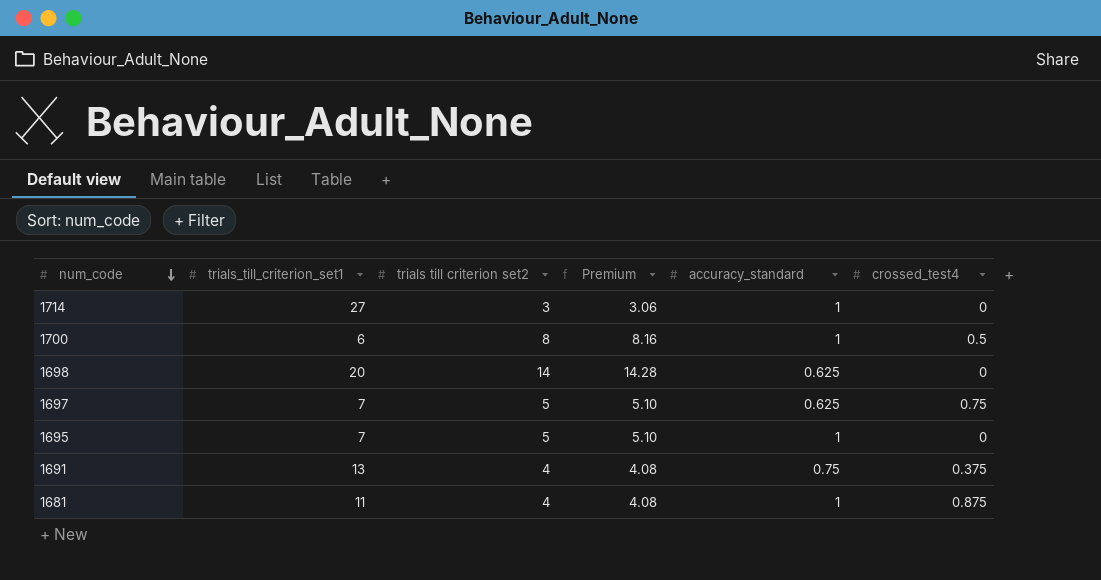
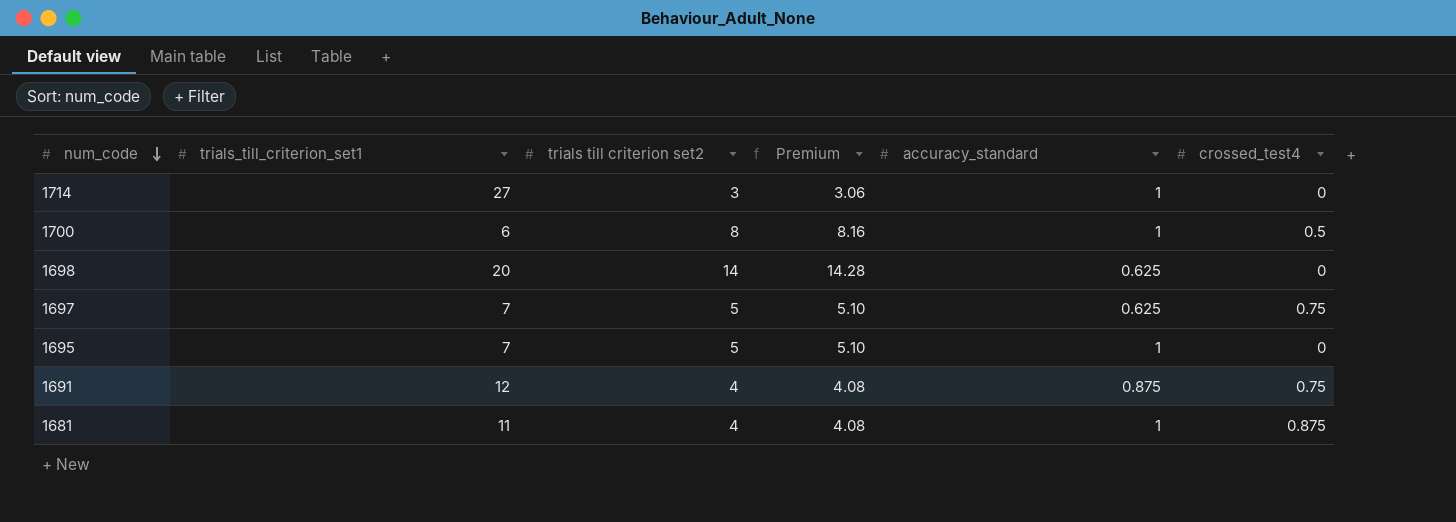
1691 | trials_till_criterion_set1: 13 -> 12
1691 | accuracy_standard: 0.75 -> 0.875
1691 | crossed_test4: 0.375 -> 0.75

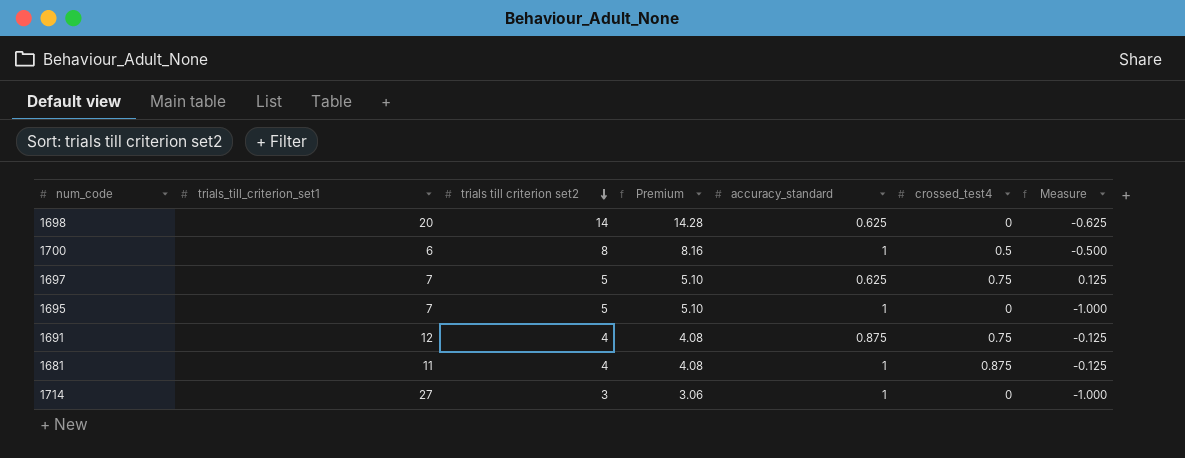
row order: num_code descending -> trials till criterion set2 descending
column Measure | formula: none -> [crossed_test4] - [accuracy_standard]

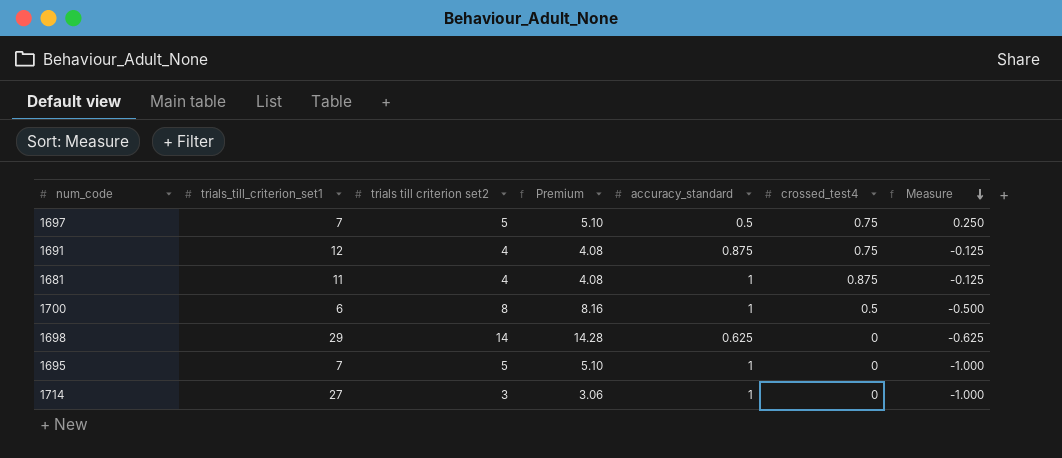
row order: trials till criterion set2 descending -> Measure descending
1697 | accuracy_standard: 0.625 -> 0.5
1697 | Measure: 0.125 -> 0.250
1698 | trials_till_criterion_set1: 20 -> 29

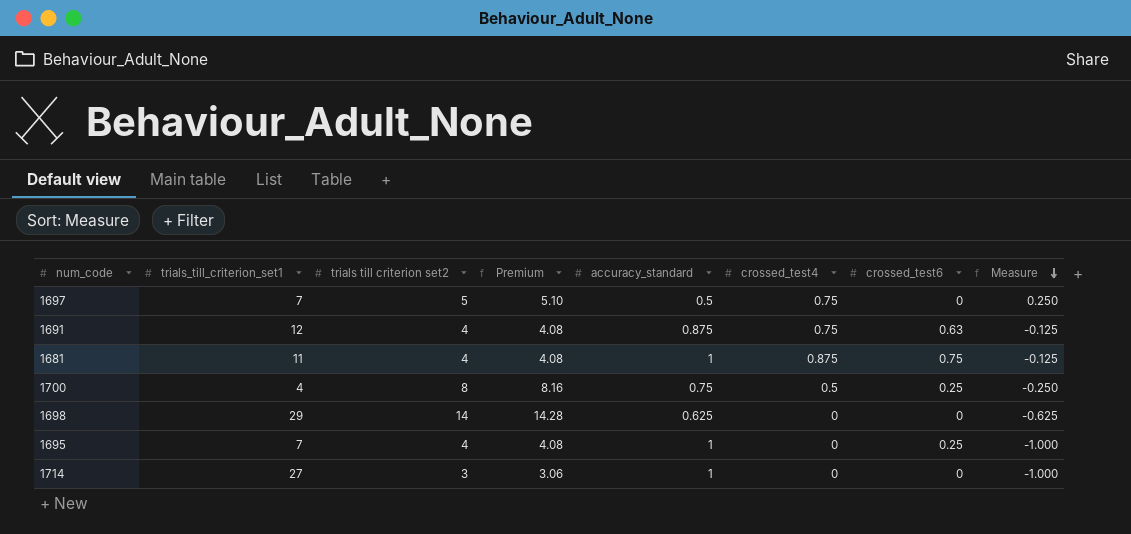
column crossed_test6 | position: none -> 7
1700 | trials_till_criterion_set1: 6 -> 4
1700 | accuracy_standard: 1 -> 0.75
1700 | Measure: -0.500 -> -0.250
1695 | trials till criterion set2: 5 -> 4
1695 | Premium: 5.10 -> 4.08

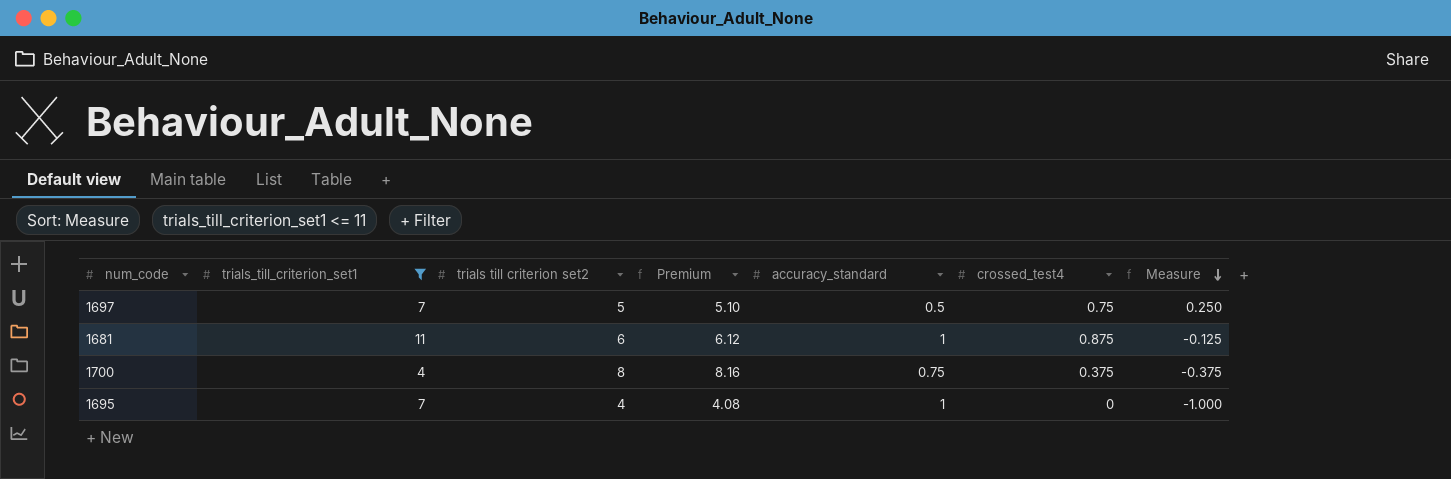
filter: none -> trials_till_criterion_set1 <= 11
column crossed_test6 | position: 7 -> none
1681 | trials till criterion set2: 4 -> 6
1681 | Premium: 4.08 -> 6.12
1700 | crossed_test4: 0.5 -> 0.375
1700 | Measure: -0.250 -> -0.375

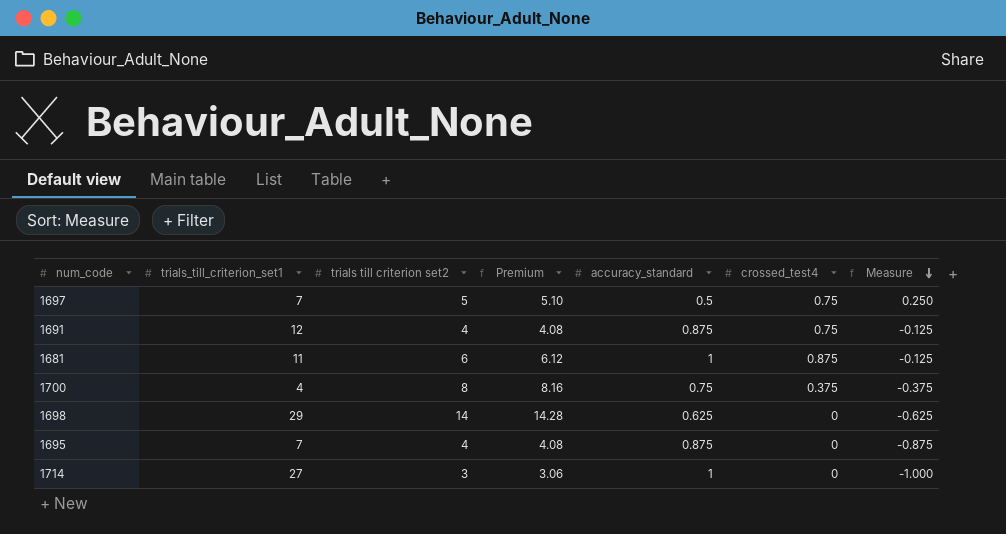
filter: trials_till_criterion_set1 <= 11 -> none
1695 | accuracy_standard: 1 -> 0.875
1695 | Measure: -1.000 -> -0.875

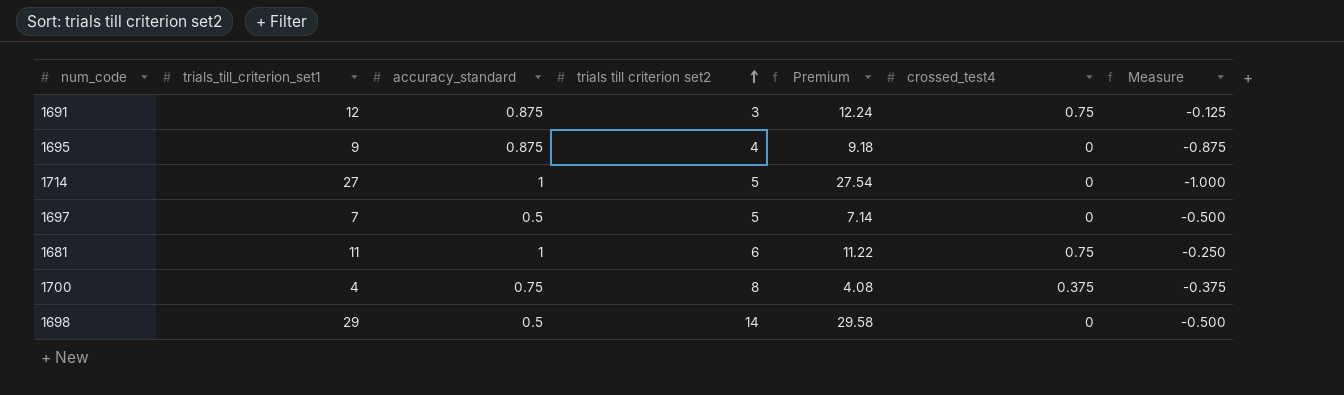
row order: Measure descending -> trials till criterion set2 ascending
column accuracy_standard | position: 5 -> 3
column Premium | formula: [trials till criterion set2] * 1.02 -> [trials_till_criterion_set1] * 1.02
1691 | trials till criterion set2: 4 -> 3
1695 | trials_till_criterion_set1: 7 -> 9
1714 | trials till criterion set2: 3 -> 5
1697 | crossed_test4: 0.75 -> 0
1697 | Measure: 0.250 -> -0.500
1681 | crossed_test4: 0.875 -> 0.75
1681 | Measure: -0.125 -> -0.250
1698 | accuracy_standard: 0.625 -> 0.5
1698 | Measure: -0.625 -> -0.500

